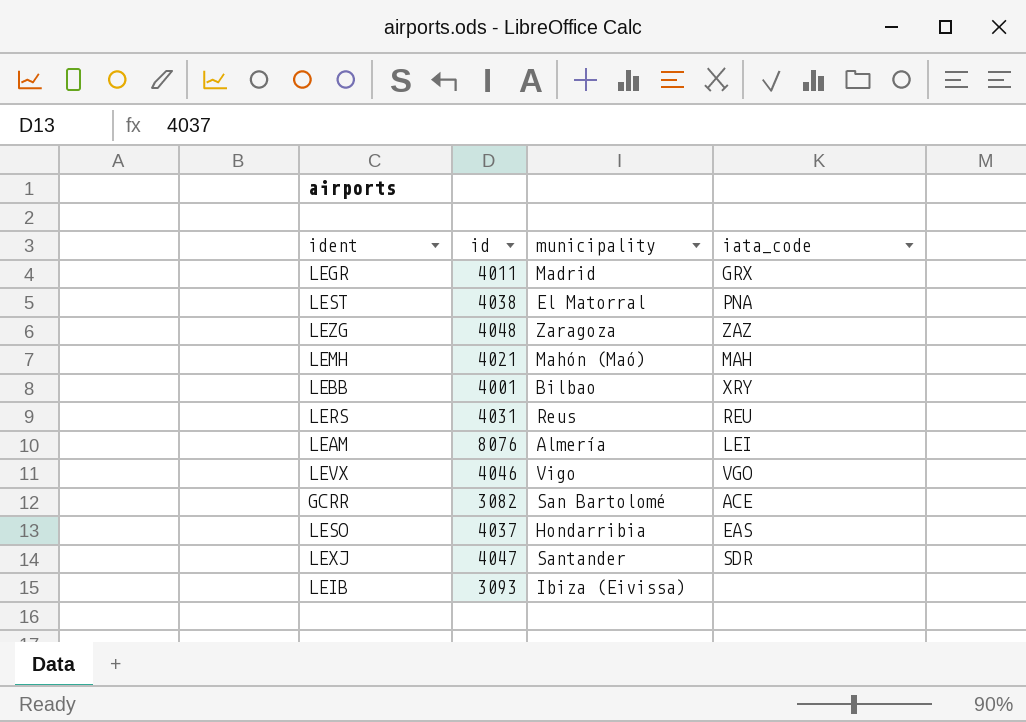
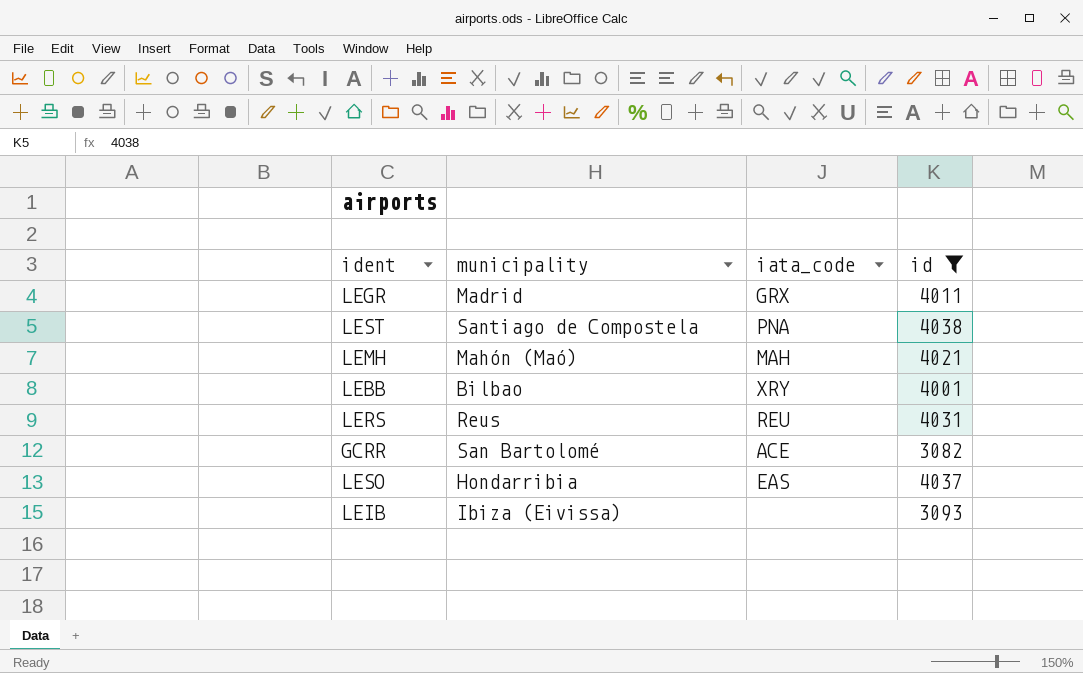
filter: none -> id <= 4038
column id | position: 2 -> 4
LEST | municipality: El Matorral -> Santiago de Compostela

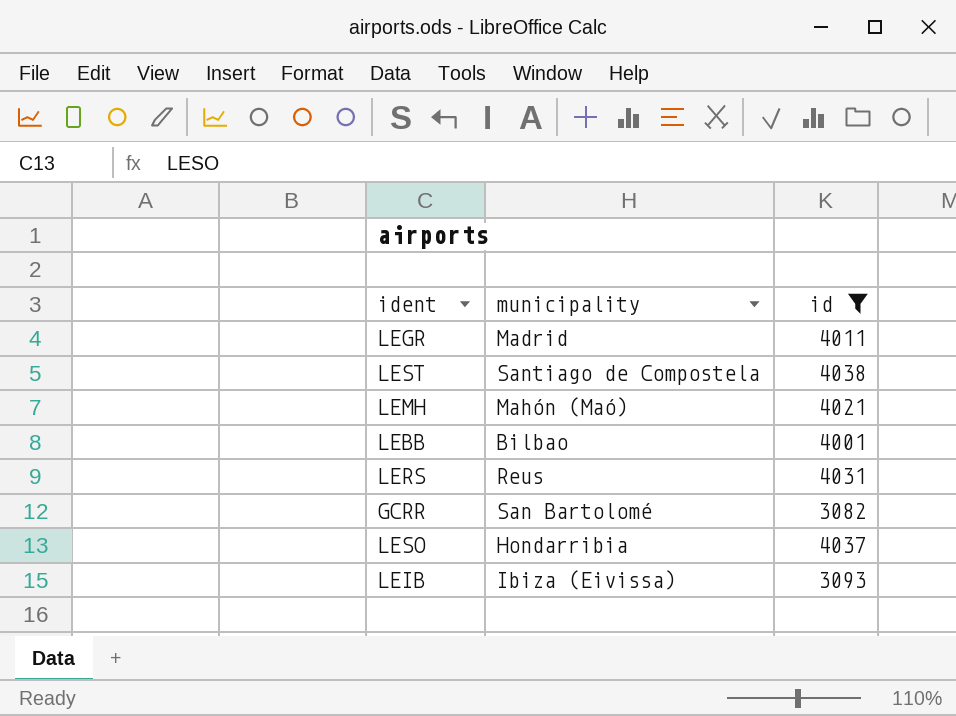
column iata_code | position: 3 -> none

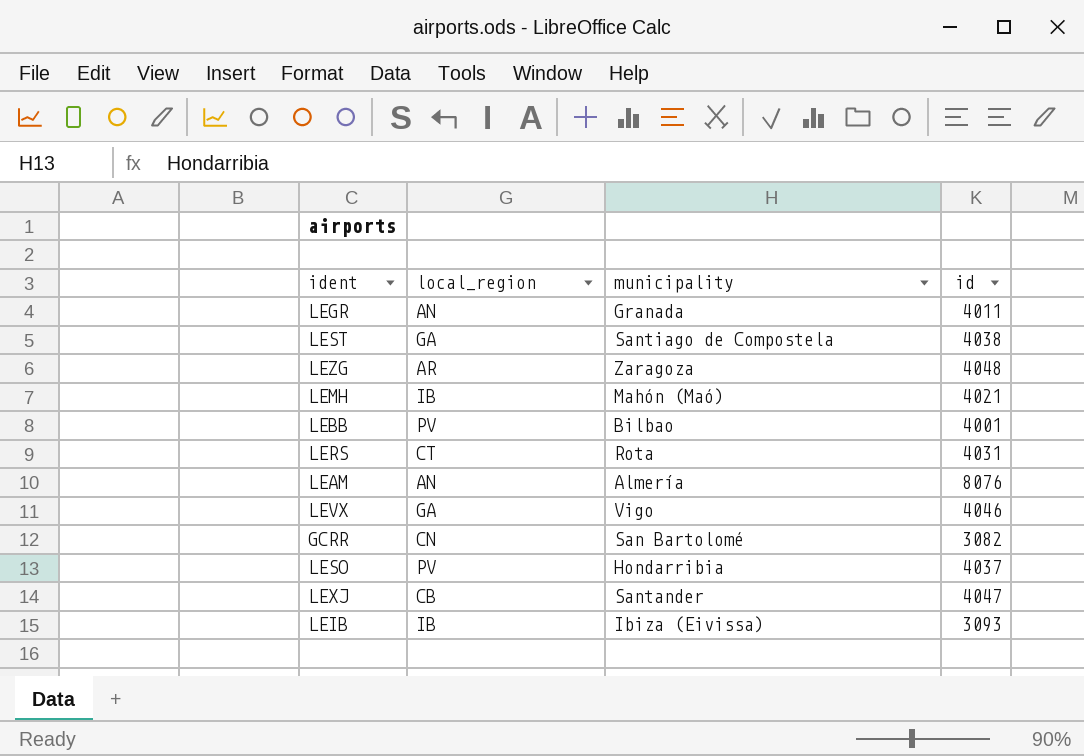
filter: id <= 4038 -> none
column local_region | position: none -> 2
LEGR | municipality: Madrid -> Granada
LERS | municipality: Reus -> Rota

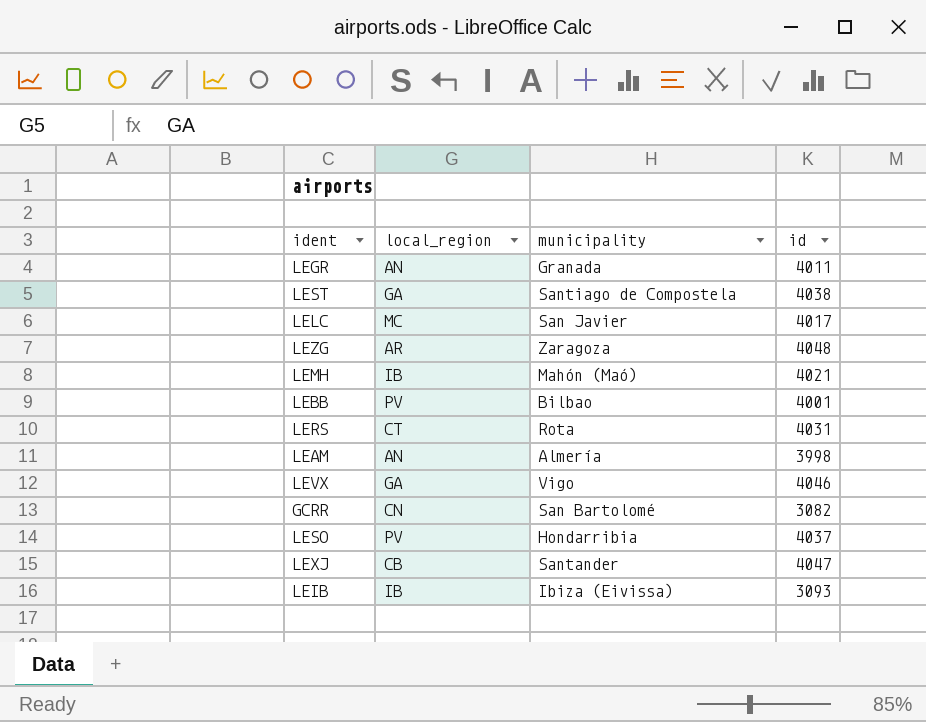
row LELC: none -> MC | San Javier | 4017
LEAM | id: 8076 -> 3998

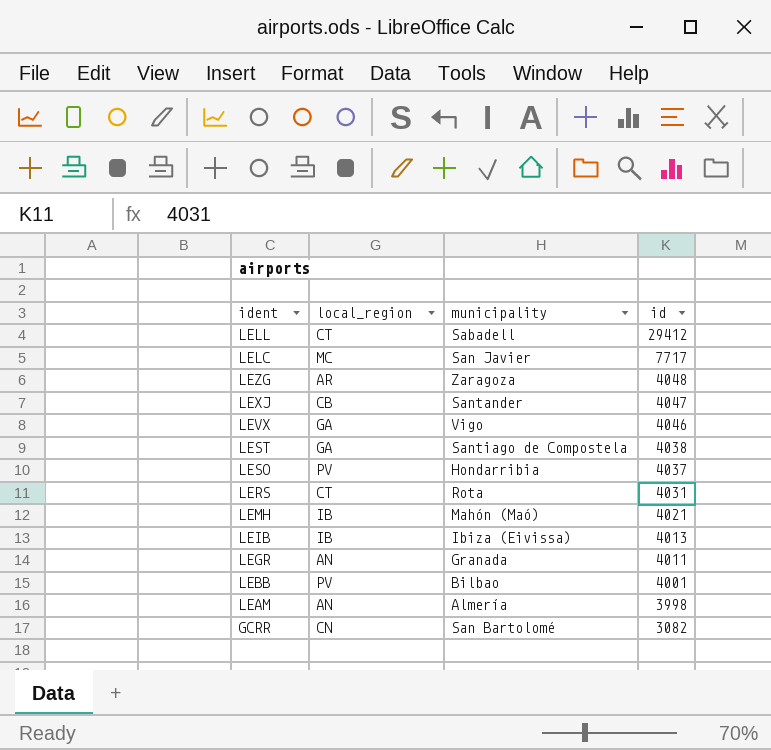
row order: none -> id descending
row LELL: none -> CT | Sabadell | 29412
LELC | id: 4017 -> 7717
LEIB | id: 3093 -> 4013

